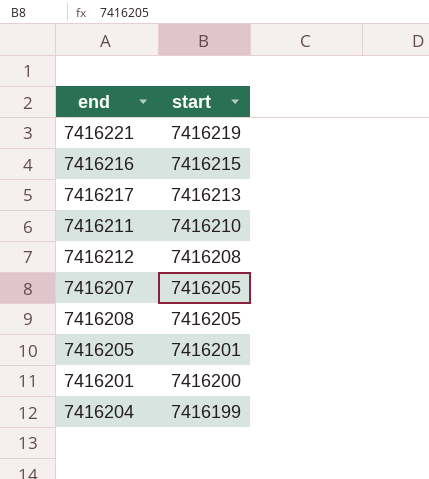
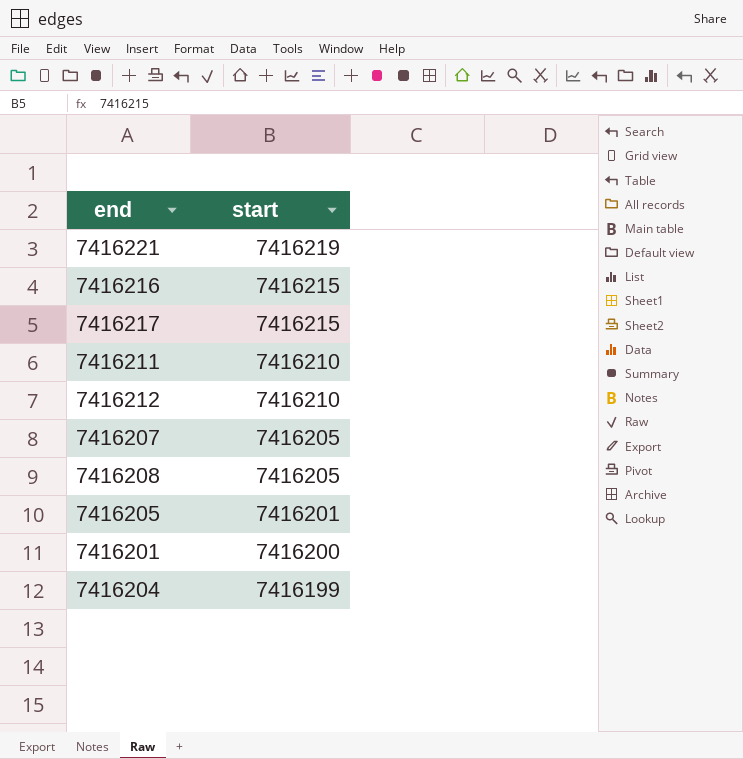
7416217 | start: 7416213 -> 7416215
7416212 | start: 7416208 -> 7416210

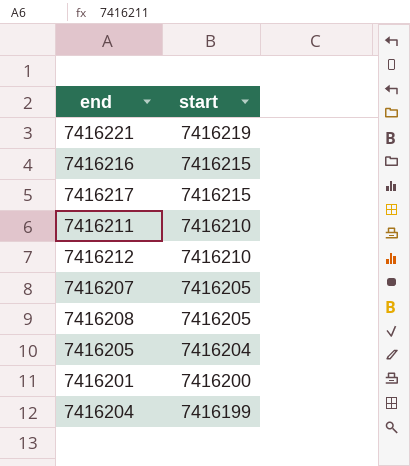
7416205 | start: 7416201 -> 7416204

